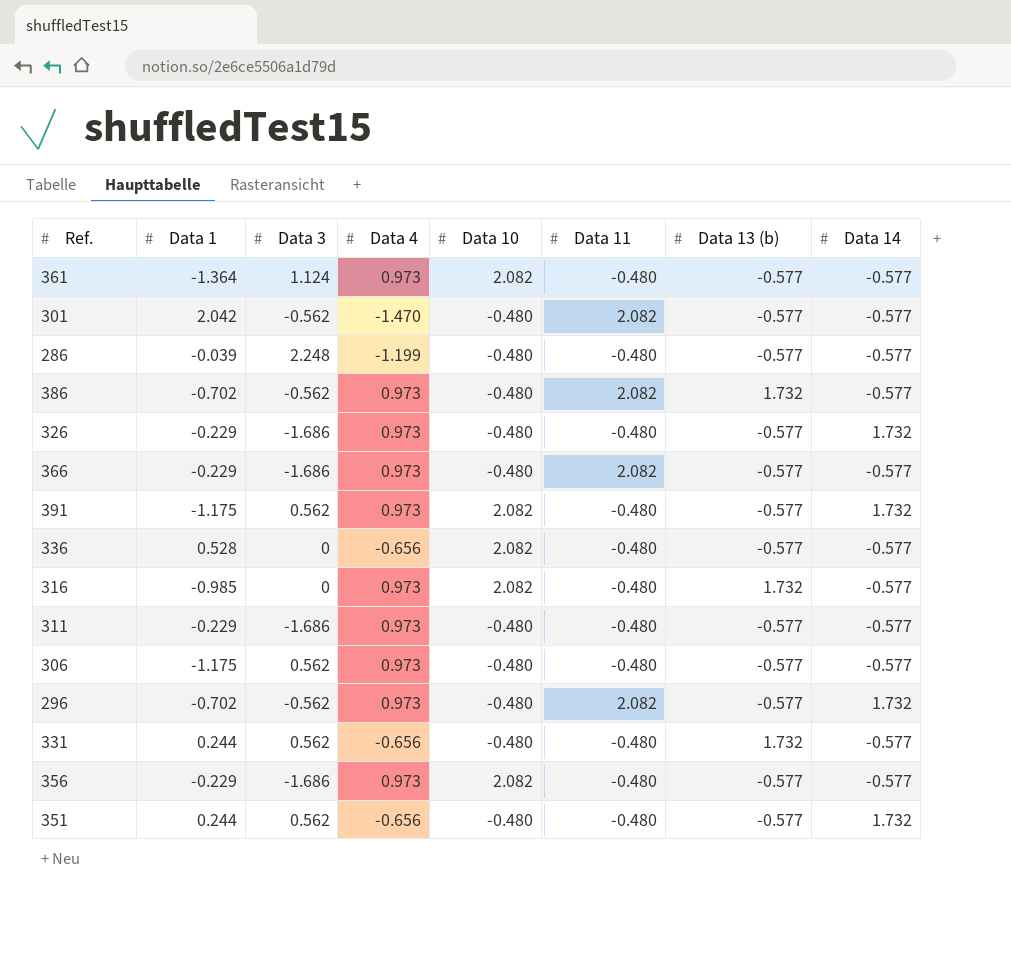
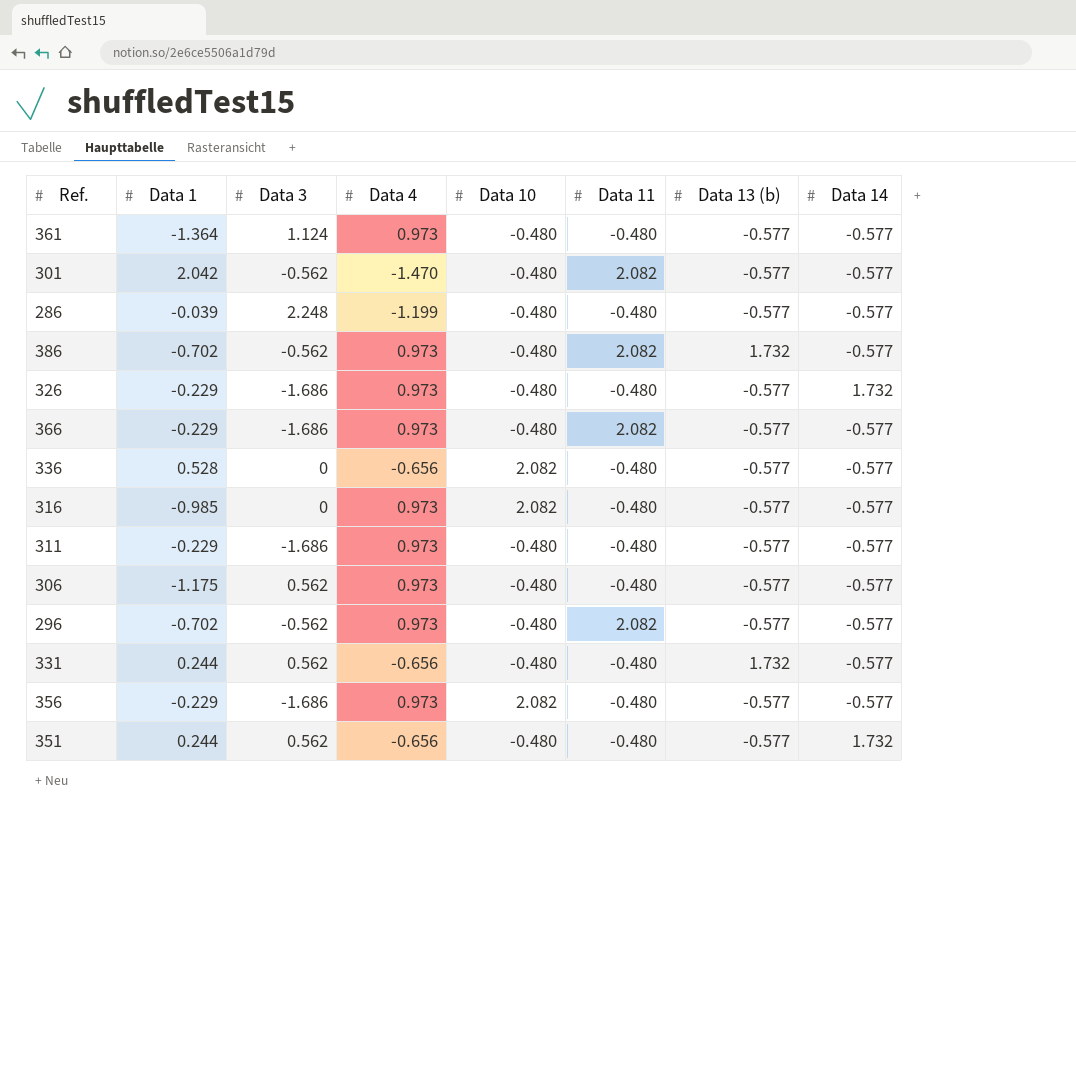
row 391: -1.175 | 0.562 | 0.973 | 2.082 | -0.480 | -0.577 | 1.732 -> none
361 | Data 10: 2.082 -> -0.480
316 | Data 13 (b): 1.732 -> -0.577
296 | Data 14: 1.732 -> -0.577

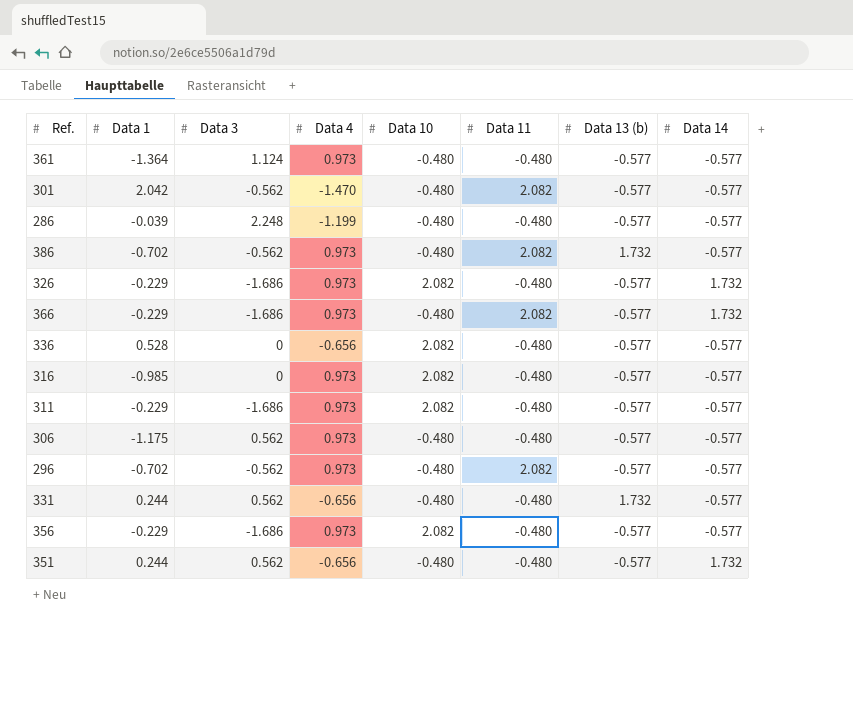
326 | Data 10: -0.480 -> 2.082
366 | Data 14: -0.577 -> 1.732
311 | Data 10: -0.480 -> 2.082

